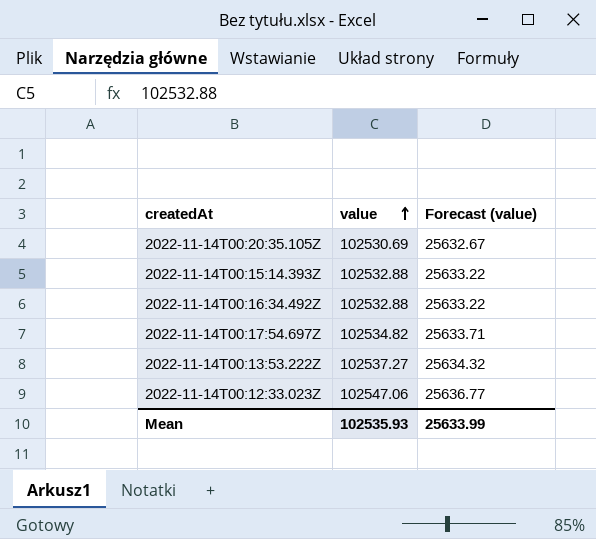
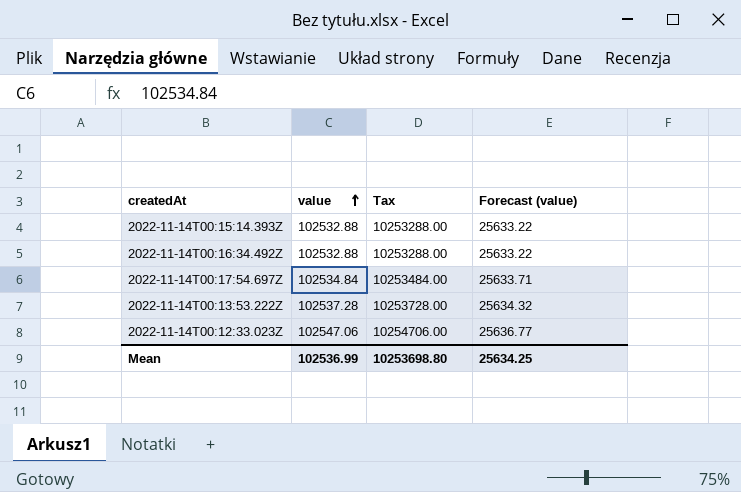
column Tax | formula: none -> [value] * 100
row 2022-11-14T00:20:35.105Z: 102530.69 | 25632.67 -> none
2022-11-14T00:17:54.697Z | value: 102534.82 -> 102534.84
2022-11-14T00:13:53.222Z | value: 102537.27 -> 102537.28
Mean | value: 102535.93 -> 102536.99
Mean | Forecast (value): 25633.99 -> 25634.25

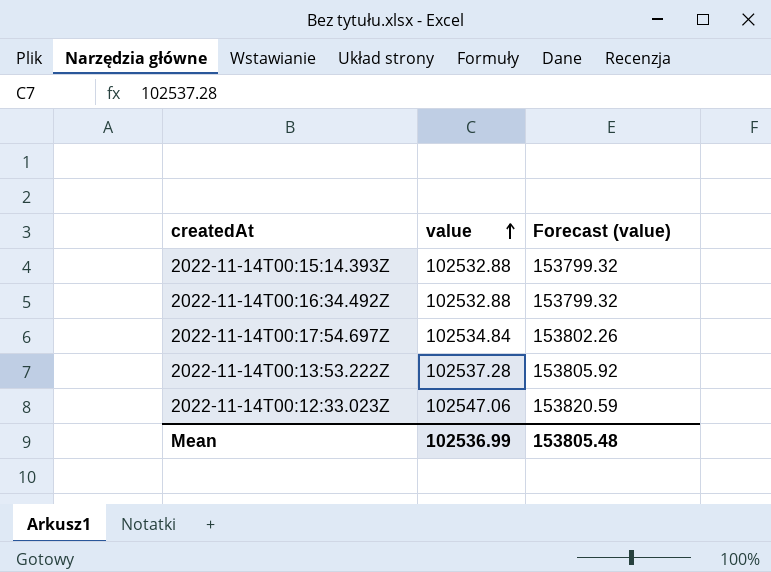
column Tax | formula: [value] * 100 -> none
column Forecast (value) | formula: [value] * 0.25 -> [value] * 1.5
Mean | Forecast (value): 25634.25 -> 153805.48

